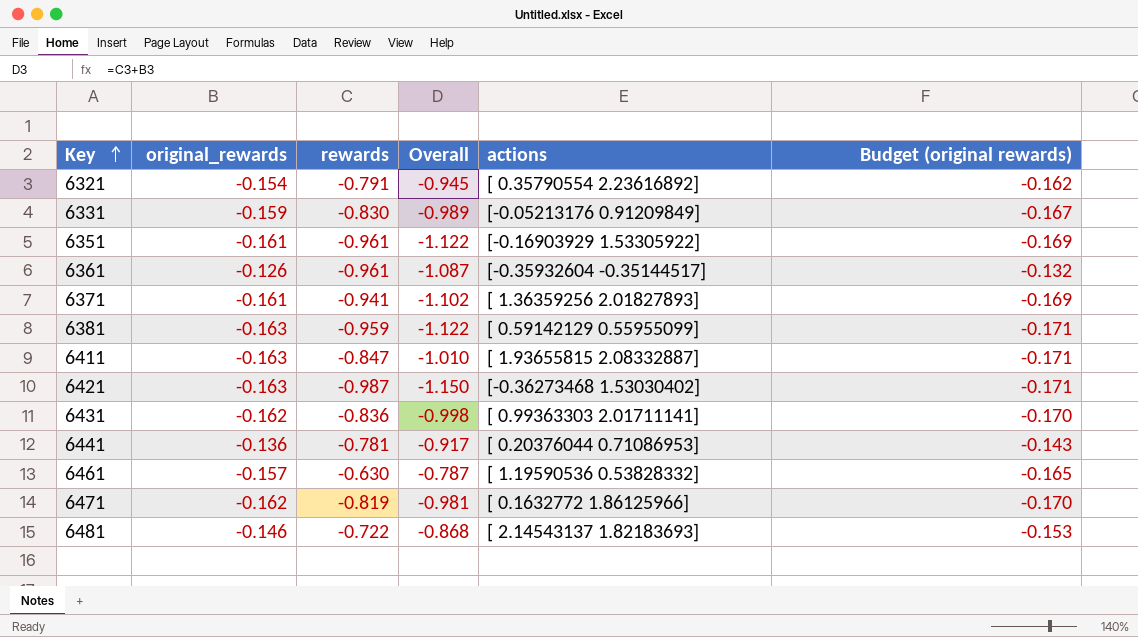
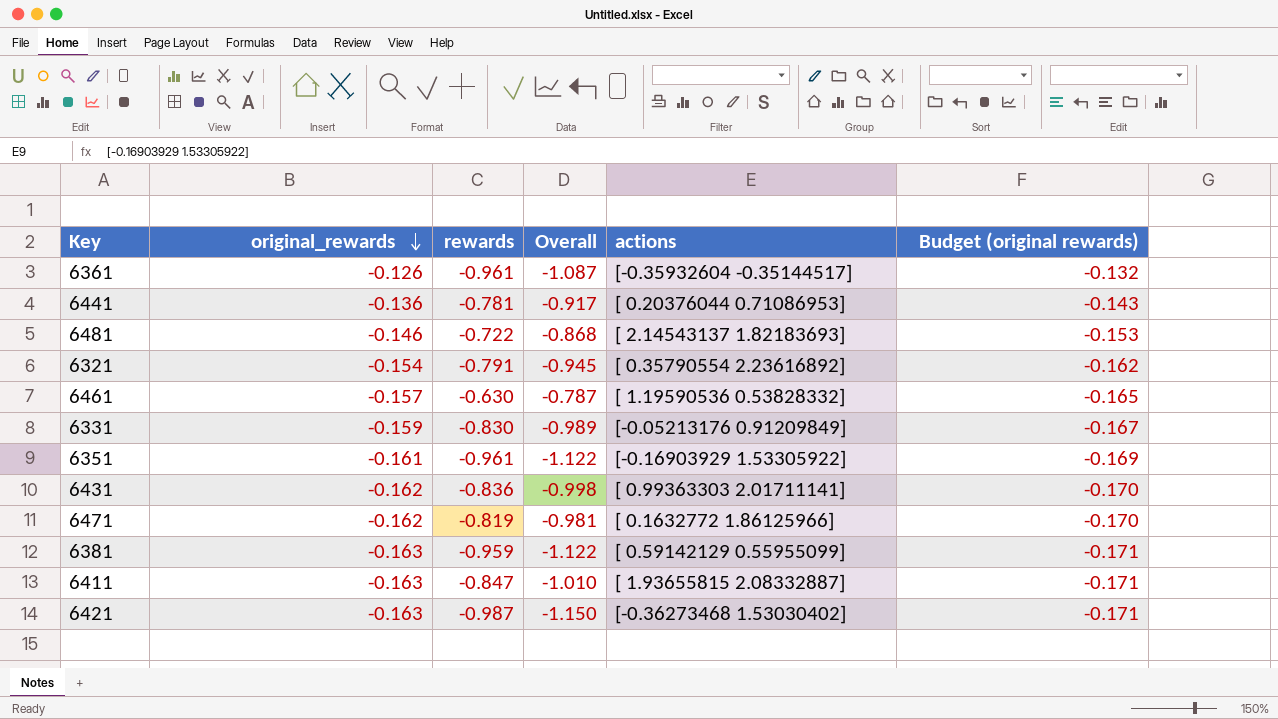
row order: Key ascending -> original_rewards descending
row 6371: -0.161 | -0.941 | -1.102 | [ 1.36359256 2.01827893] | -0.169 -> none

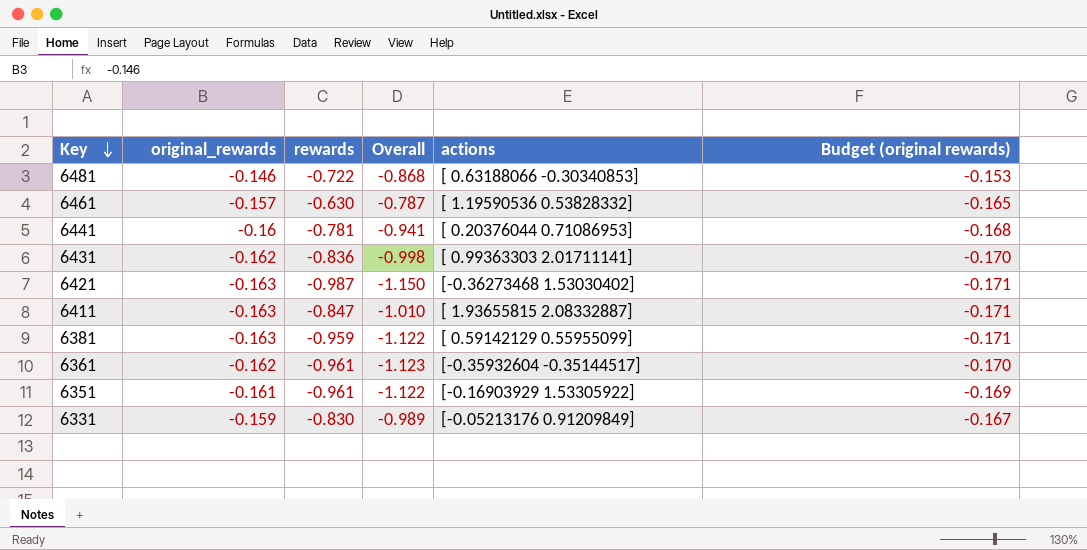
row order: original_rewards descending -> Key descending
row 6321: -0.154 | -0.791 | -0.945 | [ 0.35790554 2.23616892] | -0.162 -> none
row 6471: -0.162 | -0.819 | -0.981 | [ 0.1632772 1.86125966] | -0.170 -> none
6481 | actions: [ 2.14543137 1.82183693] -> [ 0.63188066 -0.30340853]
6441 | original_rewards: -0.136 -> -0.16
6441 | Overall: -0.917 -> -0.941
6441 | Budget (original rewards): -0.143 -> -0.168
6361 | original_rewards: -0.126 -> -0.162
6361 | Overall: -1.087 -> -1.123
6361 | Budget (original rewards): -0.132 -> -0.170

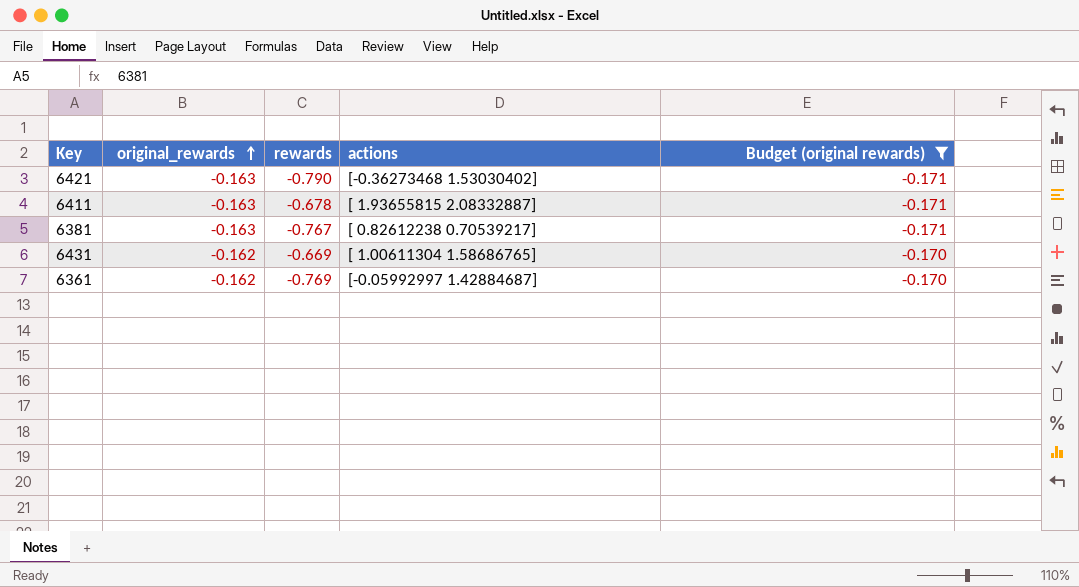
filter: none -> Budget (original rewards) <= -0.170
row order: Key descending -> original_rewards ascending
column Overall | formula: [original_rewards] + [rewards] -> none
6421 | rewards: -0.987 -> -0.790
6411 | rewards: -0.847 -> -0.678
6381 | rewards: -0.959 -> -0.767
6381 | actions: [ 0.59142129 0.55955099] -> [ 0.82612238 0.70539217]
6431 | rewards: -0.836 -> -0.669
6431 | actions: [ 0.99363303 2.01711141] -> [ 1.00611304 1.58686765]
6361 | rewards: -0.961 -> -0.769
6361 | actions: [-0.35932604 -0.35144517] -> [-0.05992997 1.42884687]

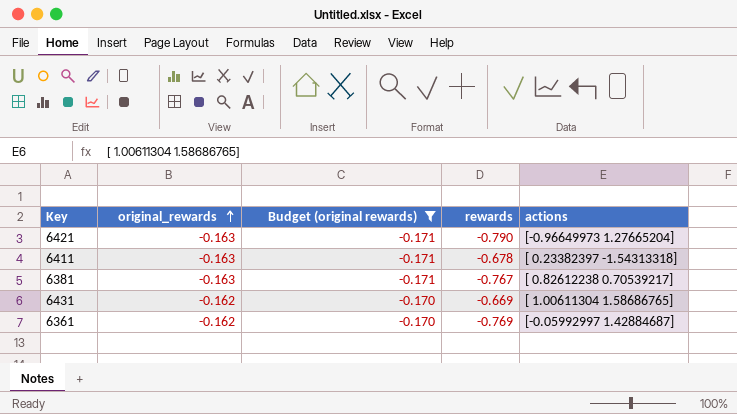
column Budget (original rewards) | position: 5 -> 3
6421 | actions: [-0.36273468 1.53030402] -> [-0.96649973 1.27665204]
6411 | actions: [ 1.93655815 2.08332887] -> [ 0.23382397 -1.54313318]

